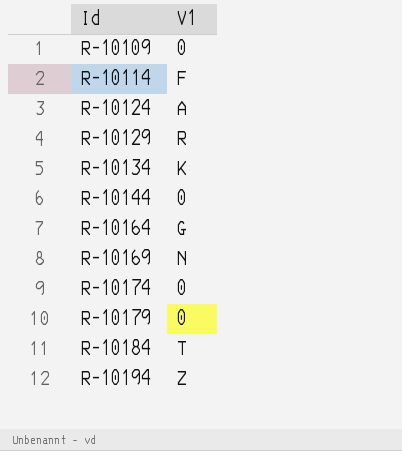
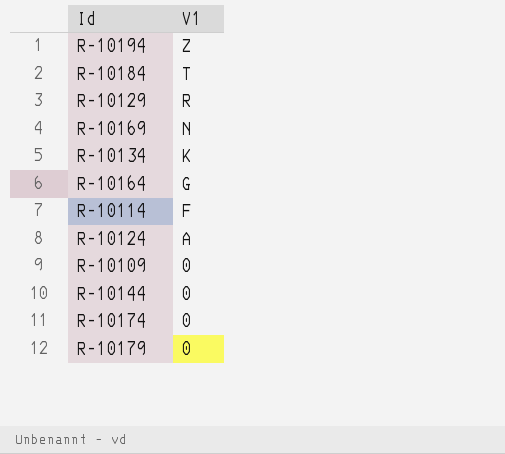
row order: Id ascending -> V1 descending

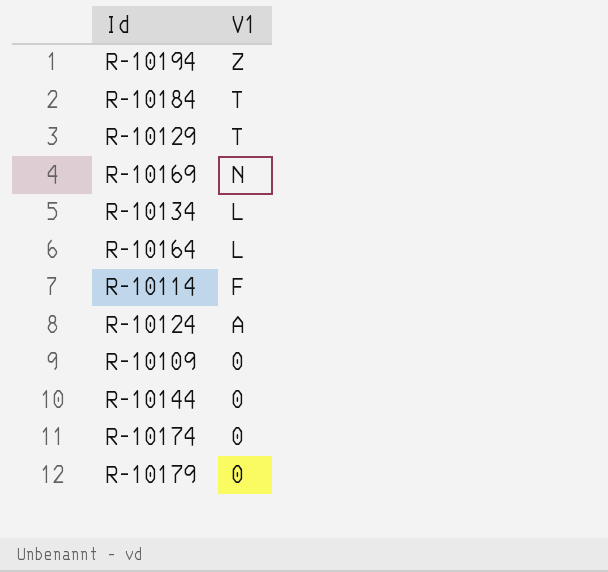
R-10129 | V1: R -> T
R-10134 | V1: K -> L
R-10164 | V1: G -> L

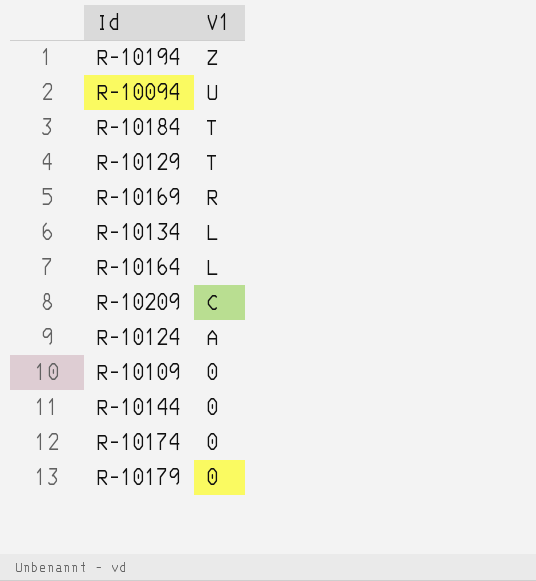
row R-10114: F -> none
row R-10094: none -> U
R-10169 | V1: N -> R
row R-10209: none -> C

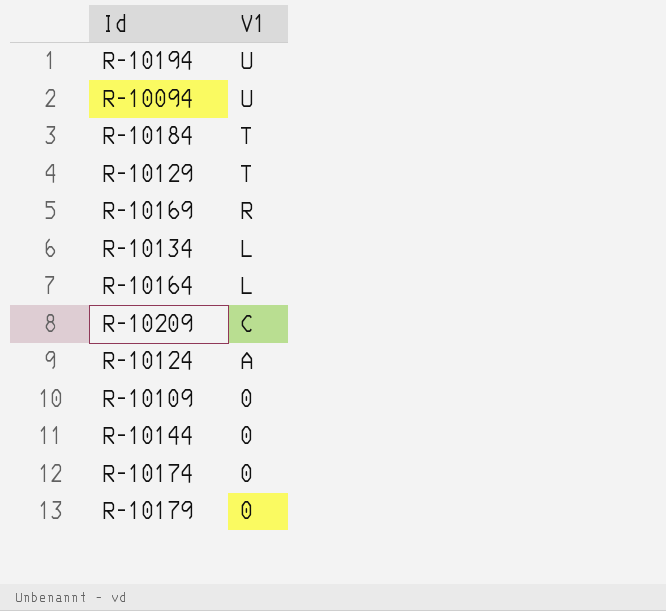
R-10194 | V1: Z -> U

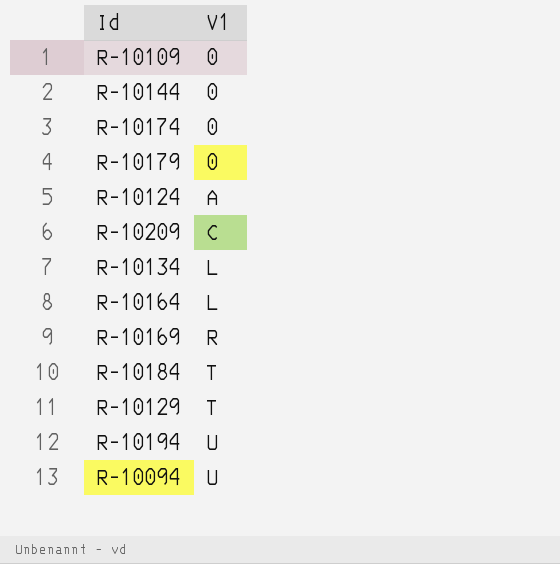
row order: V1 descending -> V1 ascending

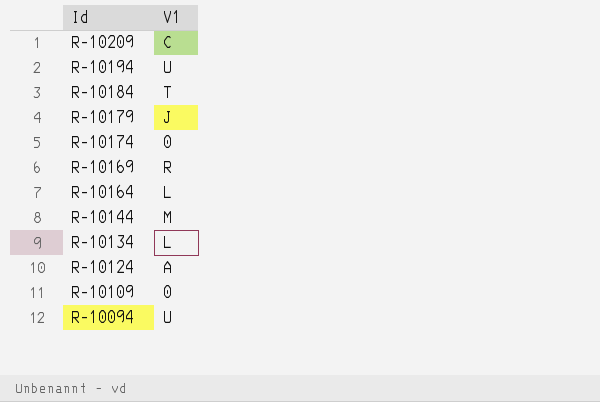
row order: V1 ascending -> Id descending
row R-10129: T -> none
R-10179 | V1: 0 -> J
R-10144 | V1: 0 -> M

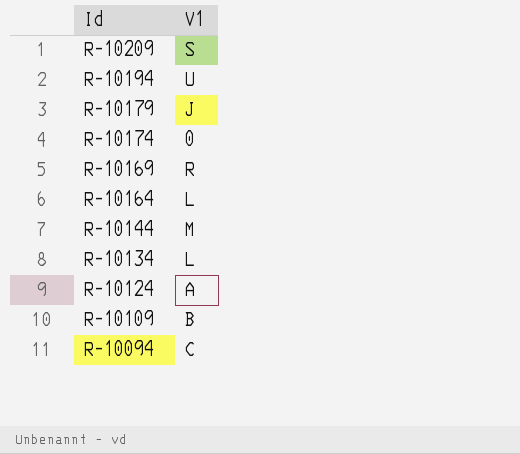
row R-10184: T -> none
R-10209 | V1: C -> S
R-10109 | V1: 0 -> B
R-10094 | V1: U -> C

